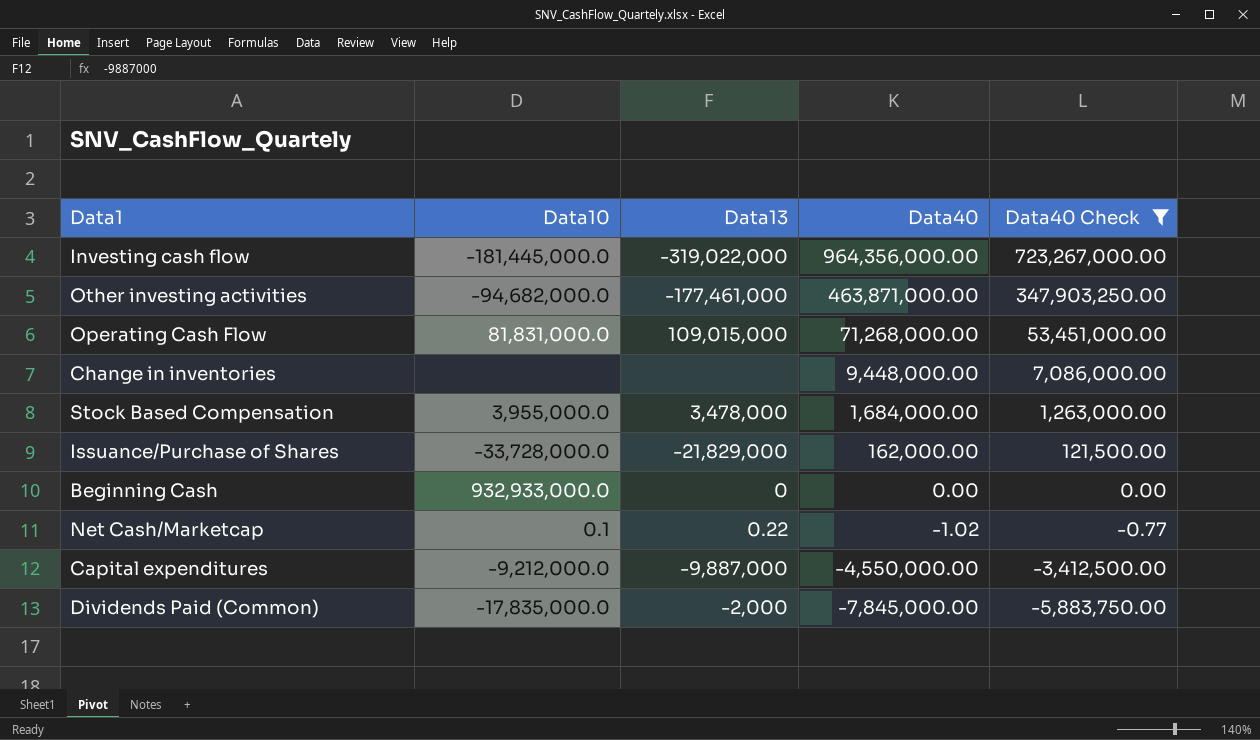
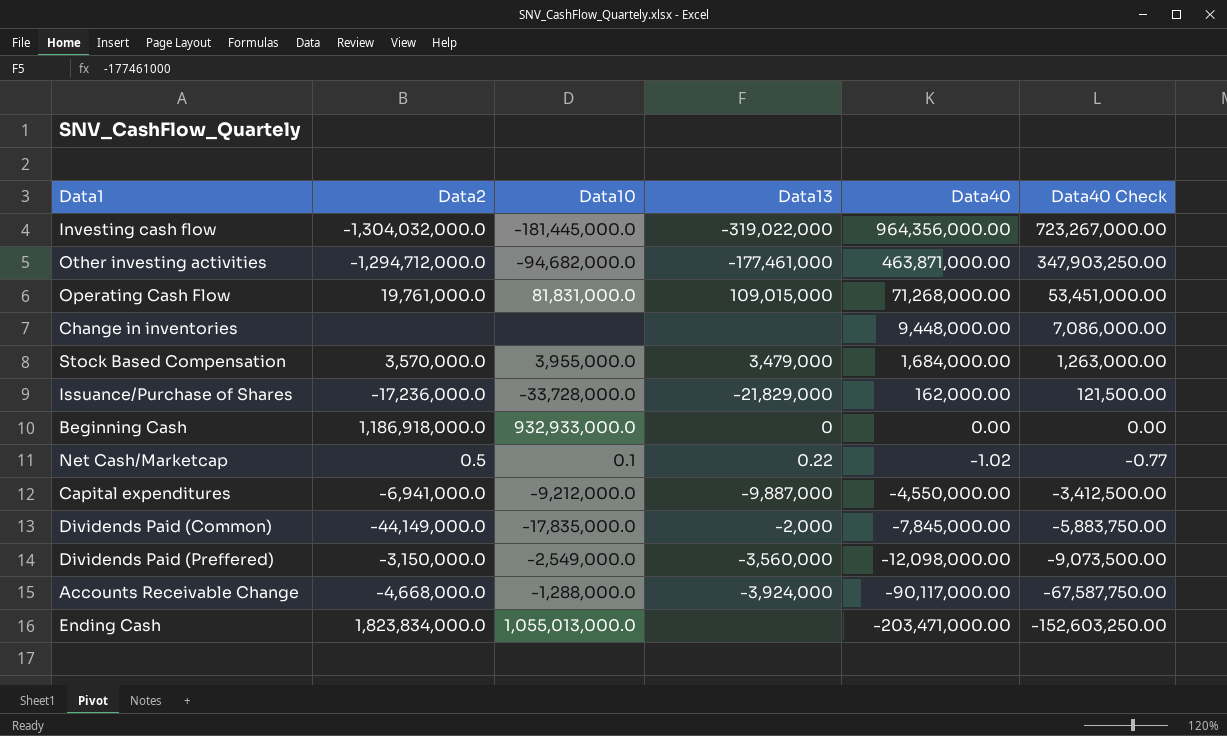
filter: Data40 Check >= -5,883,750.00 -> none
column Data2 | position: none -> 2
Stock Based Compensation | Data13: 3,478,000 -> 3,479,000

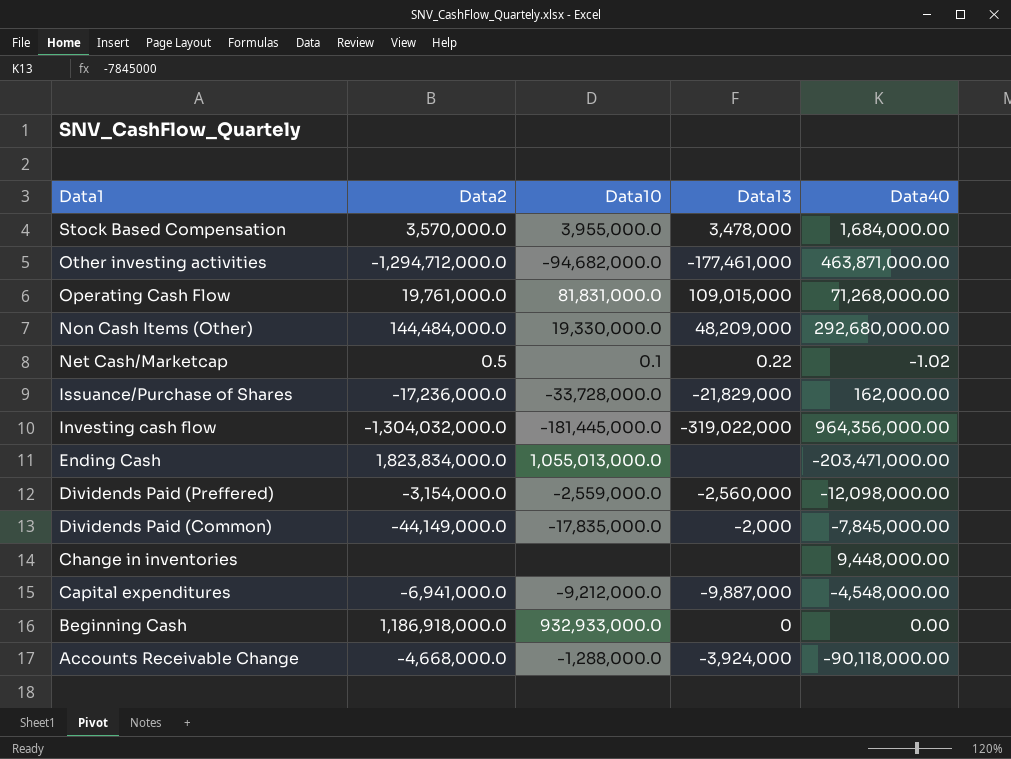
row order: Data40 descending -> Data1 descending
column Data40 Check | formula: [Data40] * 0.75 -> none
Stock Based Compensation | Data13: 3,479,000 -> 3,478,000
row Non Cash Items (Other): none -> 144,484,000.0 | 19,330,000.0 | 48,209,000 | 292,680,000.00
Dividends Paid (Preffered) | Data2: -3,150,000.0 -> -3,154,000.0
Dividends Paid (Preffered) | Data10: -2,549,000.0 -> -2,559,000.0
Dividends Paid (Preffered) | Data13: -3,560,000 -> -2,560,000
Capital expenditures | Data40: -4,550,000.00 -> -4,548,000.00
Accounts Receivable Change | Data40: -90,117,000.00 -> -90,118,000.00

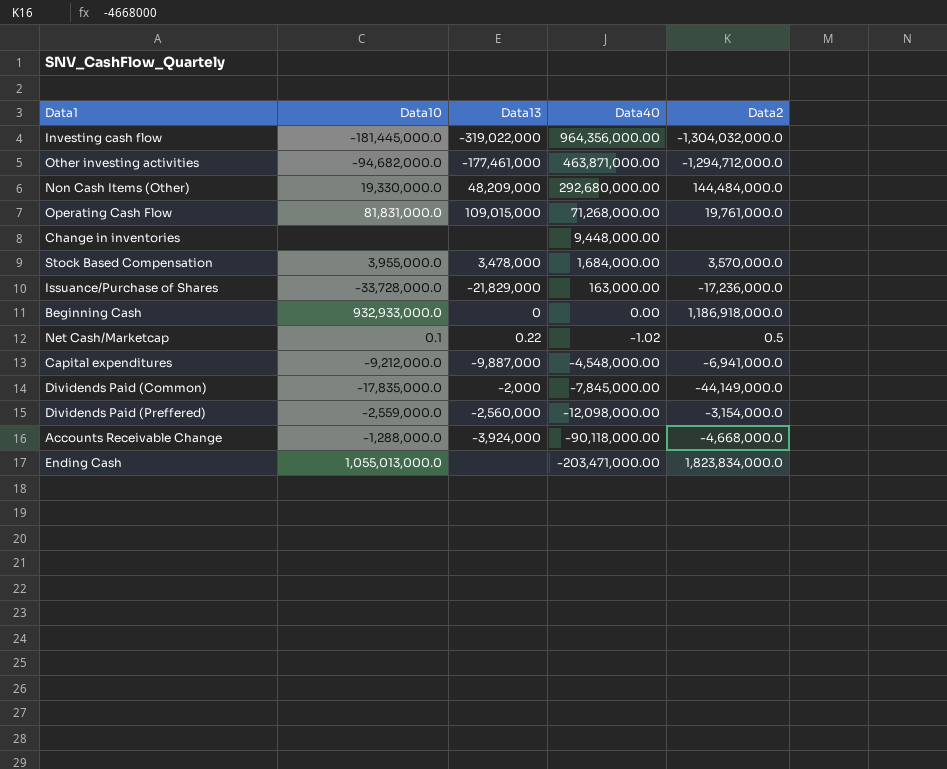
row order: Data1 descending -> Data40 descending
column Data2 | position: 2 -> 5
Issuance/Purchase of Shares | Data40: 162,000.00 -> 163,000.00

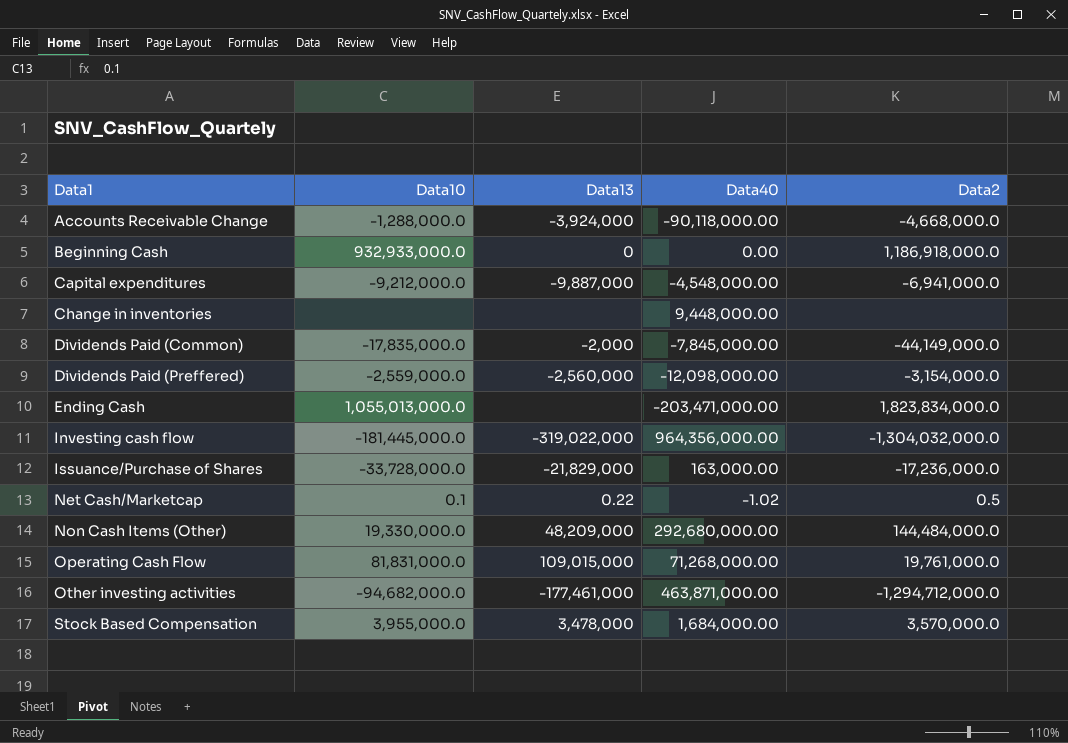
row order: Data40 descending -> Data1 ascending

